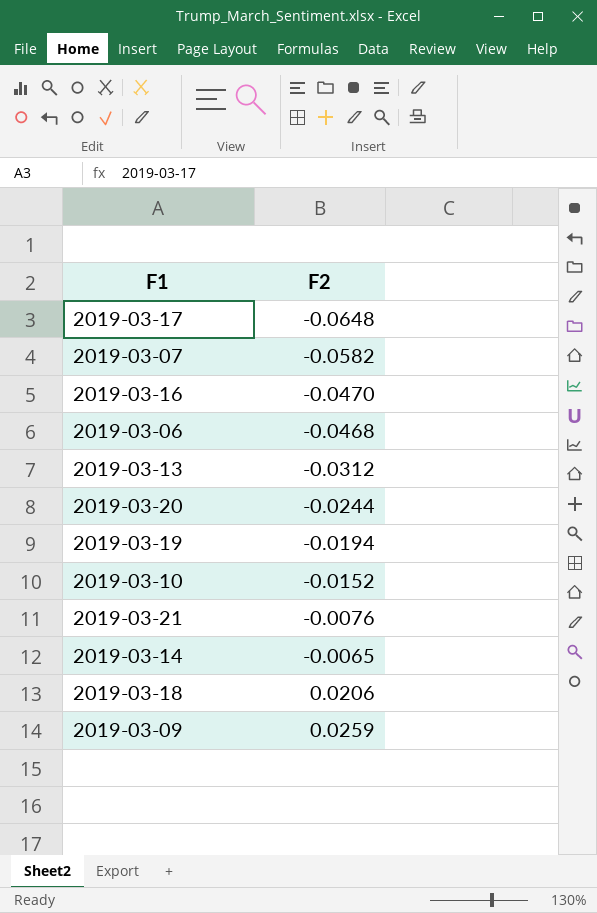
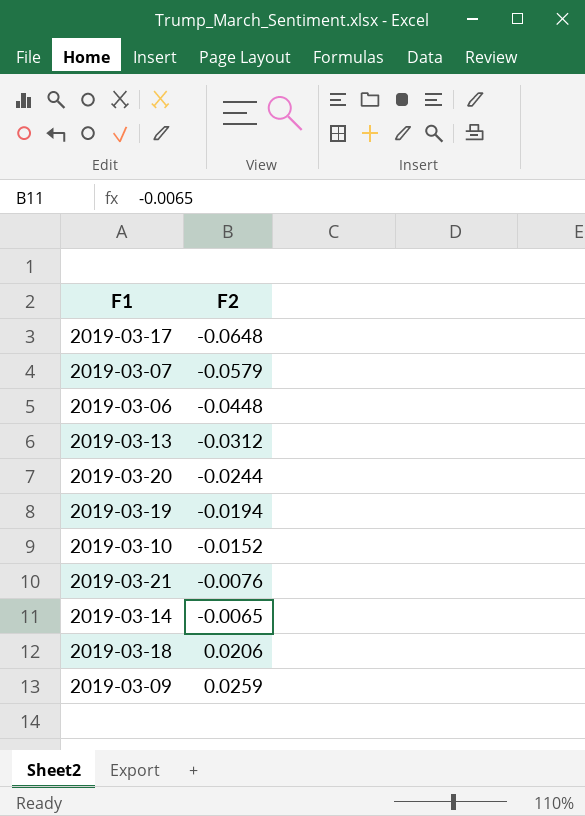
row 2019-03-16: -0.0470 -> none
2019-03-07 | F2: -0.0582 -> -0.0579
2019-03-06 | F2: -0.0468 -> -0.0448

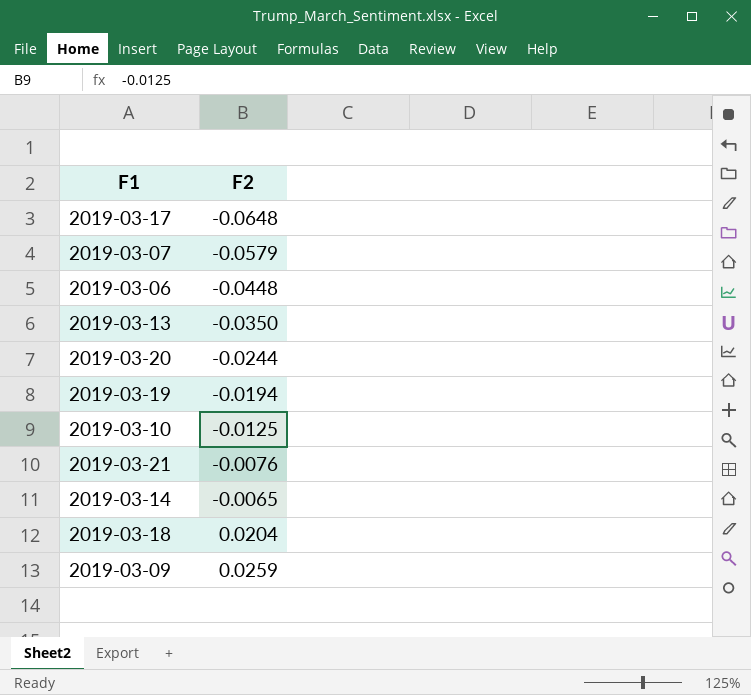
2019-03-13 | F2: -0.0312 -> -0.0350
2019-03-10 | F2: -0.0152 -> -0.0125
2019-03-18 | F2: 0.0206 -> 0.0204

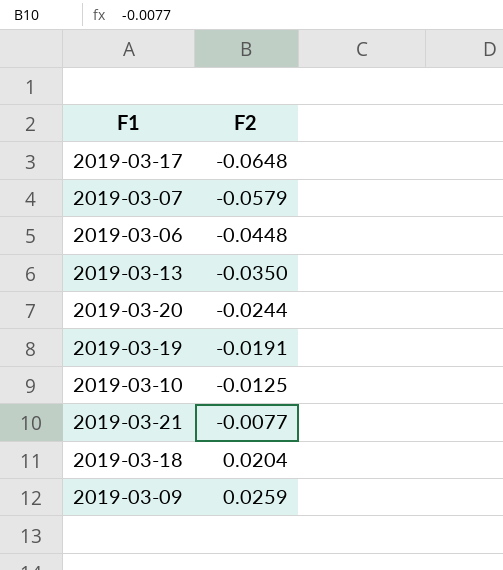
row 2019-03-14: -0.0065 -> none
2019-03-19 | F2: -0.0194 -> -0.0191
2019-03-21 | F2: -0.0076 -> -0.0077

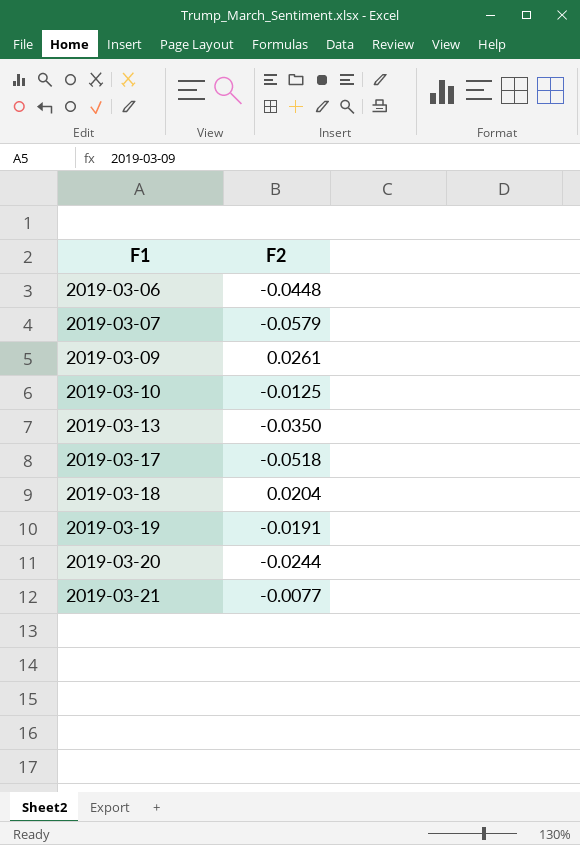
row order: F2 ascending -> F1 ascending
2019-03-09 | F2: 0.0259 -> 0.0261
2019-03-17 | F2: -0.0648 -> -0.0518

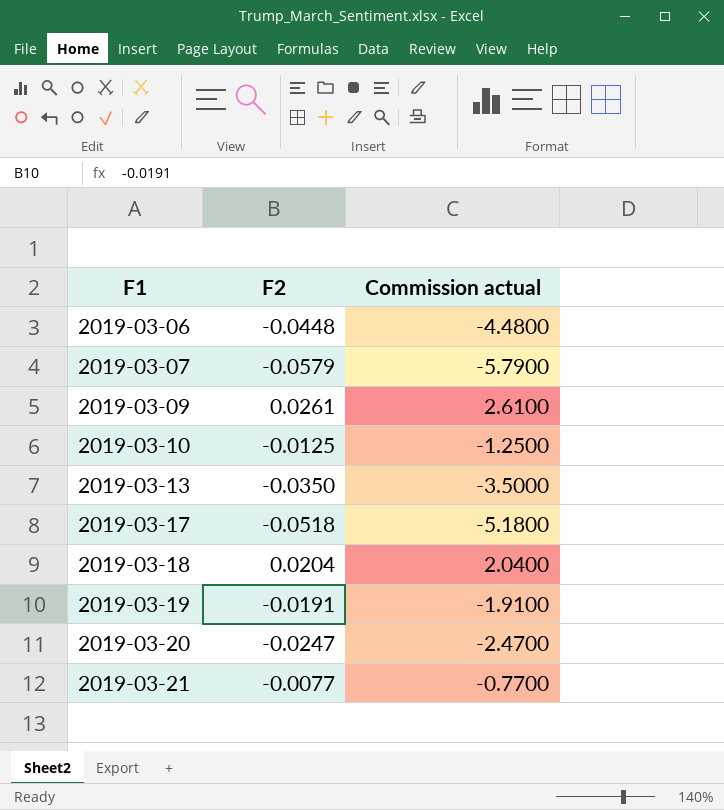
column Commission actual | formula: none -> [F2] * 100
2019-03-20 | F2: -0.0244 -> -0.0247

